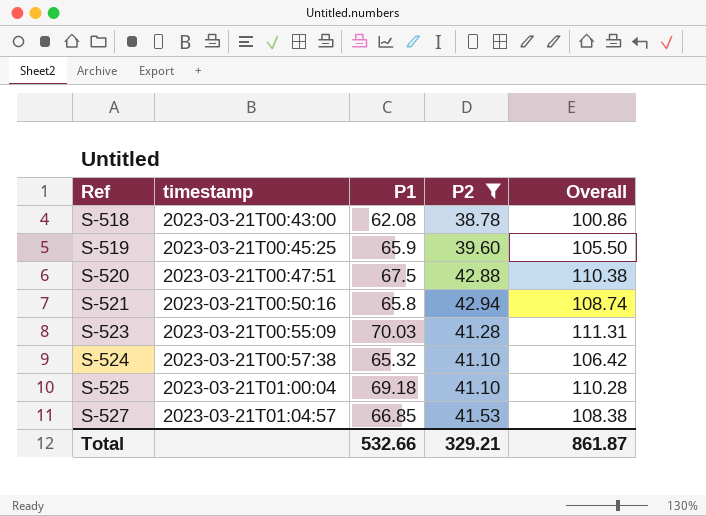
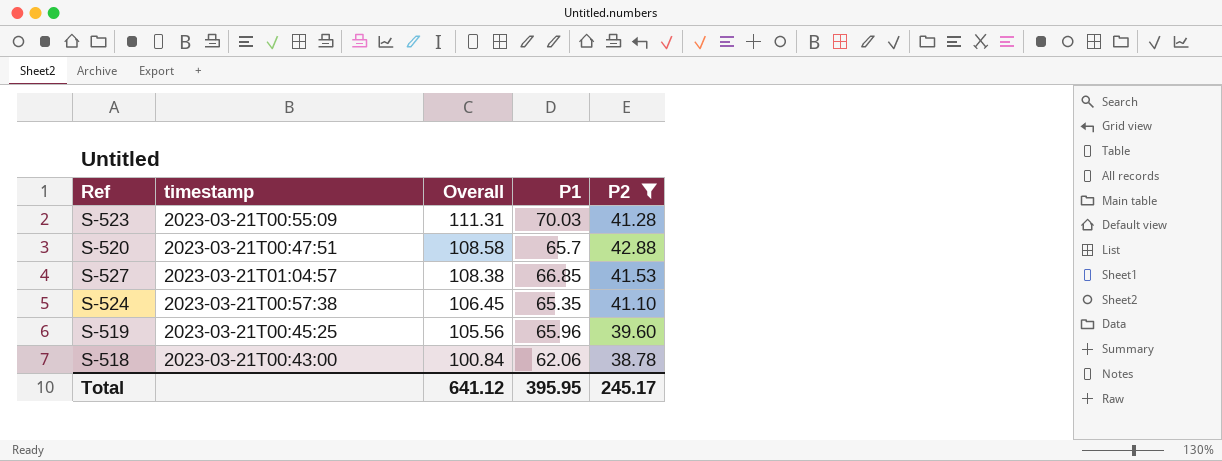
row order: Ref ascending -> Overall descending
column Overall | position: 5 -> 3
row S-521: 2023-03-21T00:50:16 | 65.8 | 42.94 | 108.74 -> none
row S-525: 2023-03-21T01:00:04 | 69.18 | 41.10 | 110.28 -> none
S-520 | Overall: 110.38 -> 108.58
S-520 | P1: 67.5 -> 65.7
S-524 | Overall: 106.42 -> 106.45
S-524 | P1: 65.32 -> 65.35
S-519 | Overall: 105.50 -> 105.56
S-519 | P1: 65.9 -> 65.96
S-518 | Overall: 100.86 -> 100.84
S-518 | P1: 62.08 -> 62.06
Total | Overall: 861.87 -> 641.12
Total | P1: 532.66 -> 395.95
Total | P2: 329.21 -> 245.17

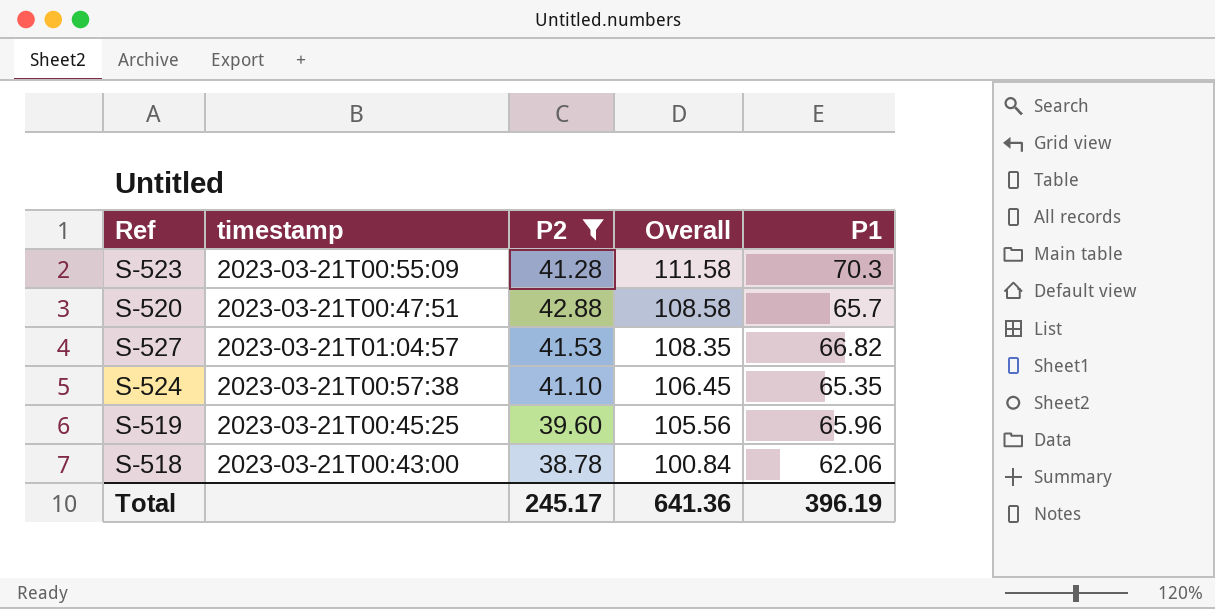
column P2 | position: 5 -> 3
S-523 | Overall: 111.31 -> 111.58
S-523 | P1: 70.03 -> 70.3
S-527 | Overall: 108.38 -> 108.35
S-527 | P1: 66.85 -> 66.82
Total | Overall: 641.12 -> 641.36
Total | P1: 395.95 -> 396.19

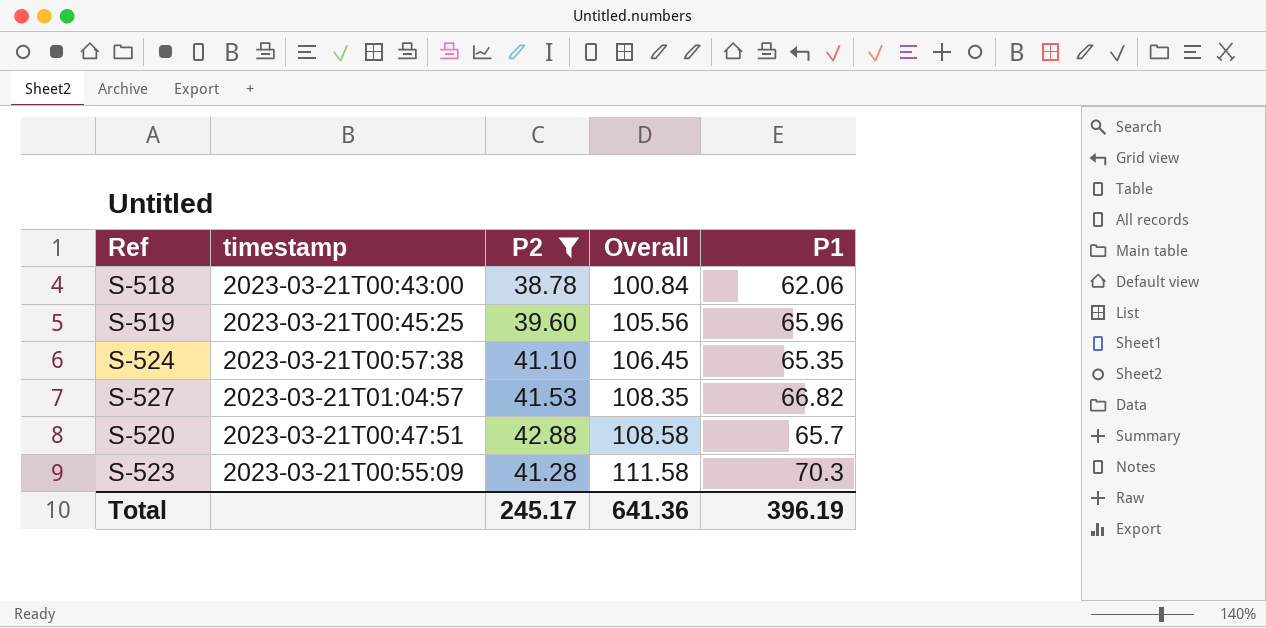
row order: Overall descending -> Overall ascending

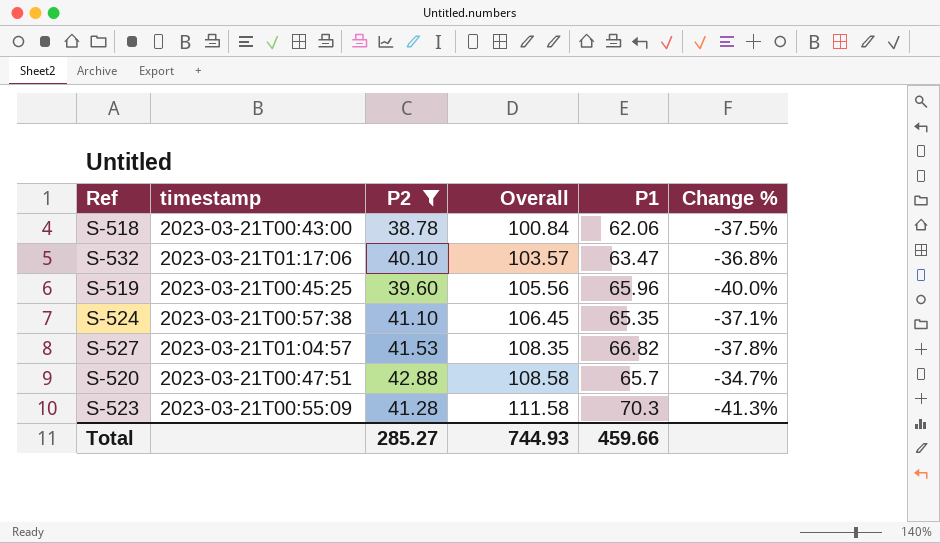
column Change % | formula: none -> ([P2] - [P1]) / [P1]
row S-532: none -> 2023-03-21T01:17:06 | 40.10 | 103.57 | 63.47 | -36.8%
Total | P2: 245.17 -> 285.27
Total | Overall: 641.36 -> 744.93
Total | P1: 396.19 -> 459.66

